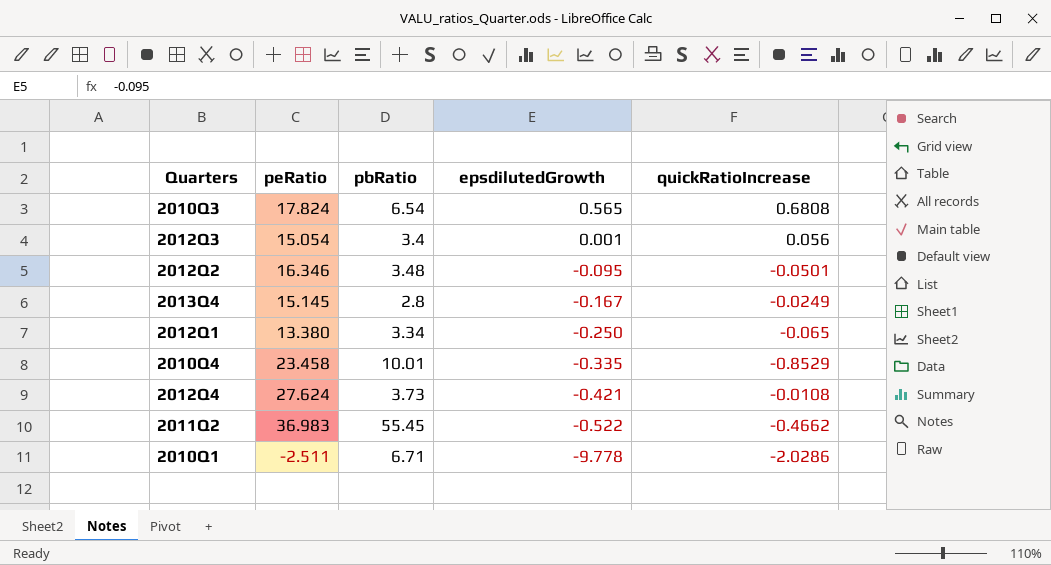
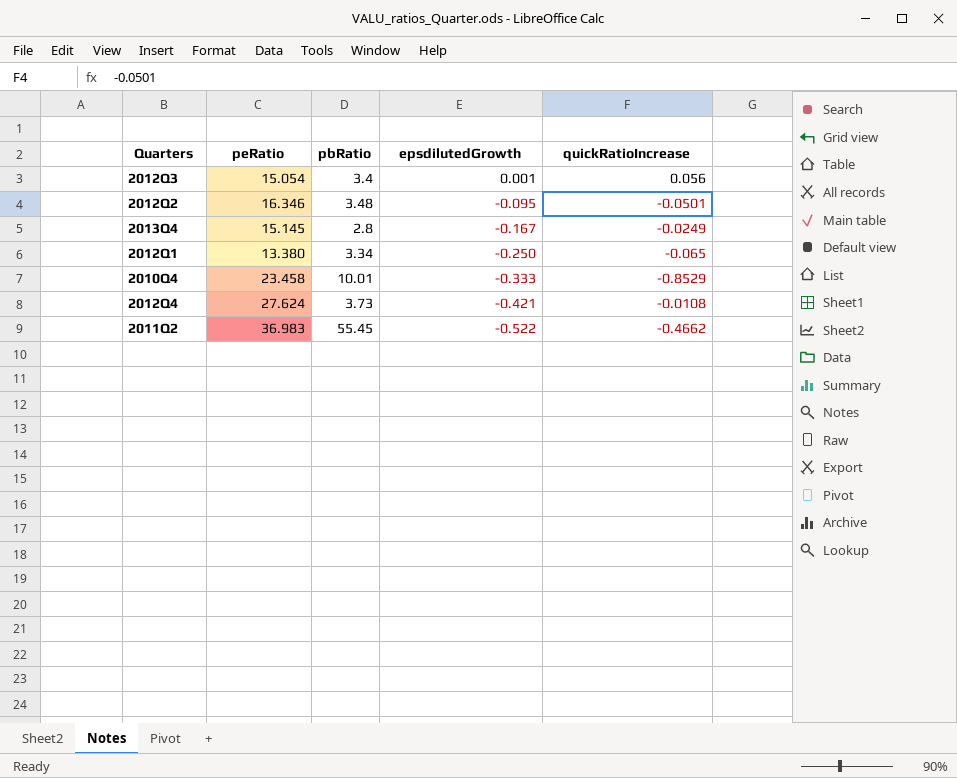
row 2010Q3: 17.824 | 6.54 | 0.565 | 0.6808 -> none
row 2010Q1: -2.511 | 6.71 | -9.778 | -2.0286 -> none
2010Q4 | epsdilutedGrowth: -0.335 -> -0.333

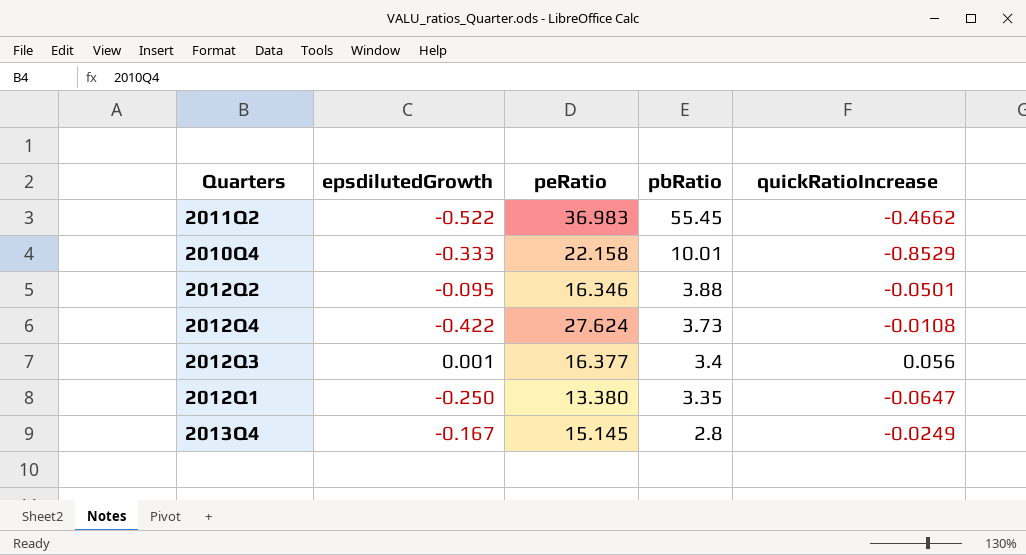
row order: epsdilutedGrowth descending -> pbRatio descending
column epsdilutedGrowth | position: 4 -> 2
2010Q4 | peRatio: 23.458 -> 22.158
2012Q2 | pbRatio: 3.48 -> 3.88
2012Q4 | epsdilutedGrowth: -0.421 -> -0.422
2012Q3 | peRatio: 15.054 -> 16.377
2012Q1 | pbRatio: 3.34 -> 3.35
2012Q1 | quickRatioIncrease: -0.065 -> -0.0647

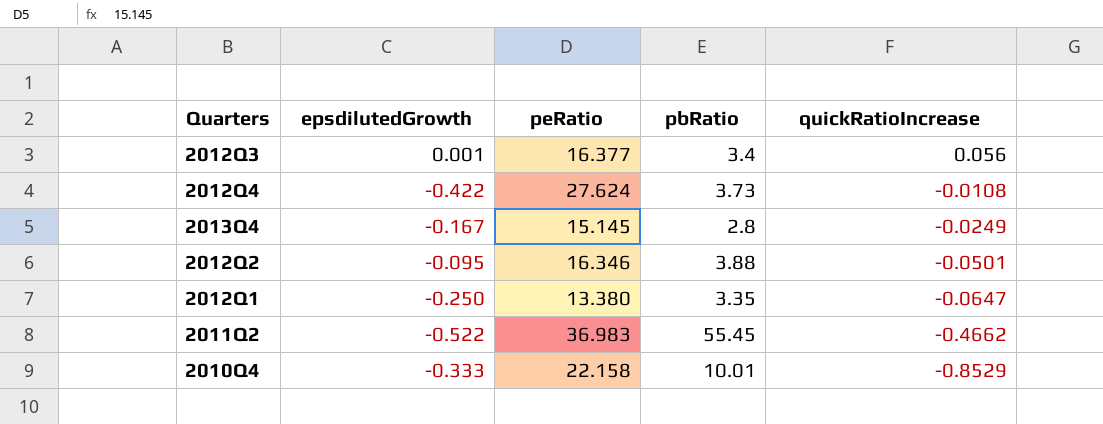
row order: pbRatio descending -> quickRatioIncrease descending

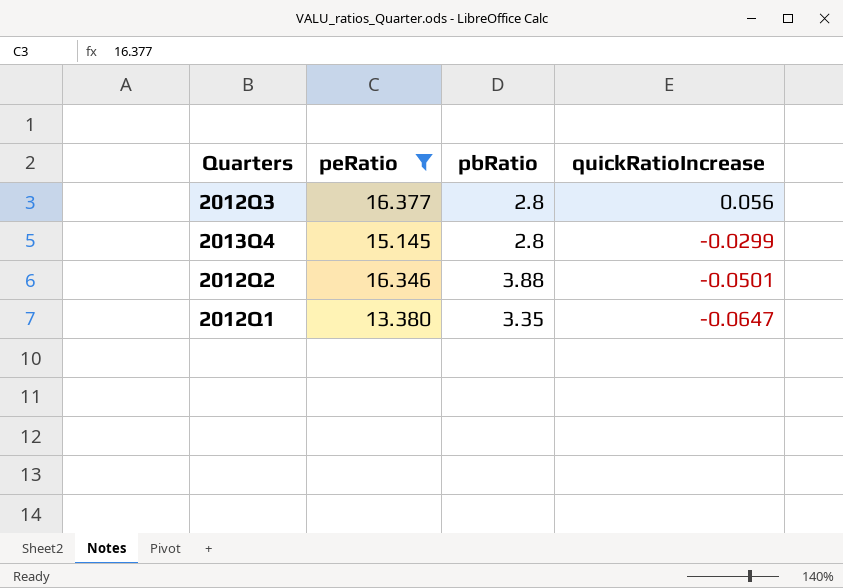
filter: none -> peRatio <= 16.377
column epsdilutedGrowth | position: 2 -> none
2012Q3 | pbRatio: 3.4 -> 2.8
2013Q4 | quickRatioIncrease: -0.0249 -> -0.0299

